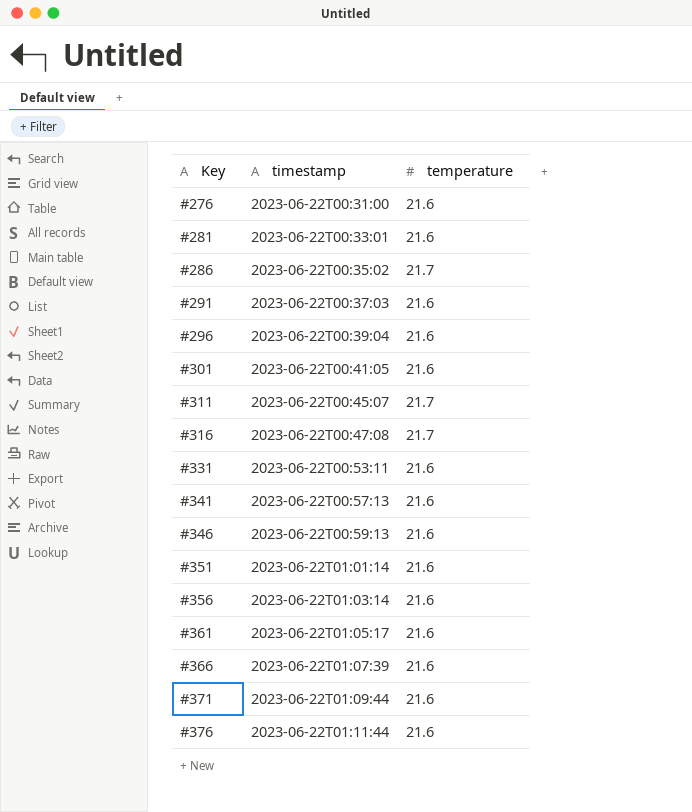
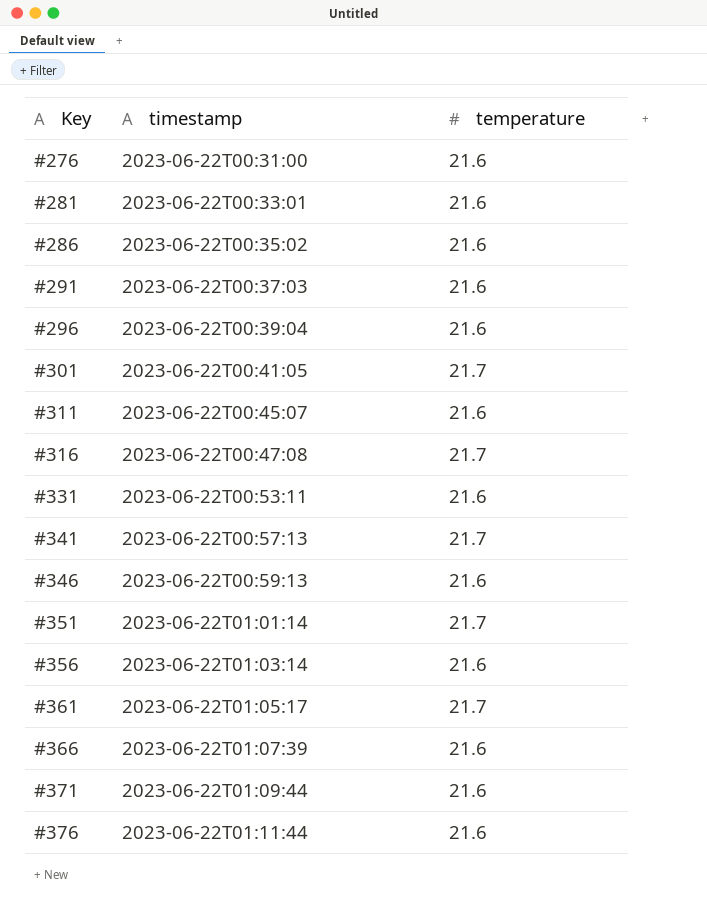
#286 | temperature: 21.7 -> 21.6
#301 | temperature: 21.6 -> 21.7
#311 | temperature: 21.7 -> 21.6
#341 | temperature: 21.6 -> 21.7
#351 | temperature: 21.6 -> 21.7
#361 | temperature: 21.6 -> 21.7

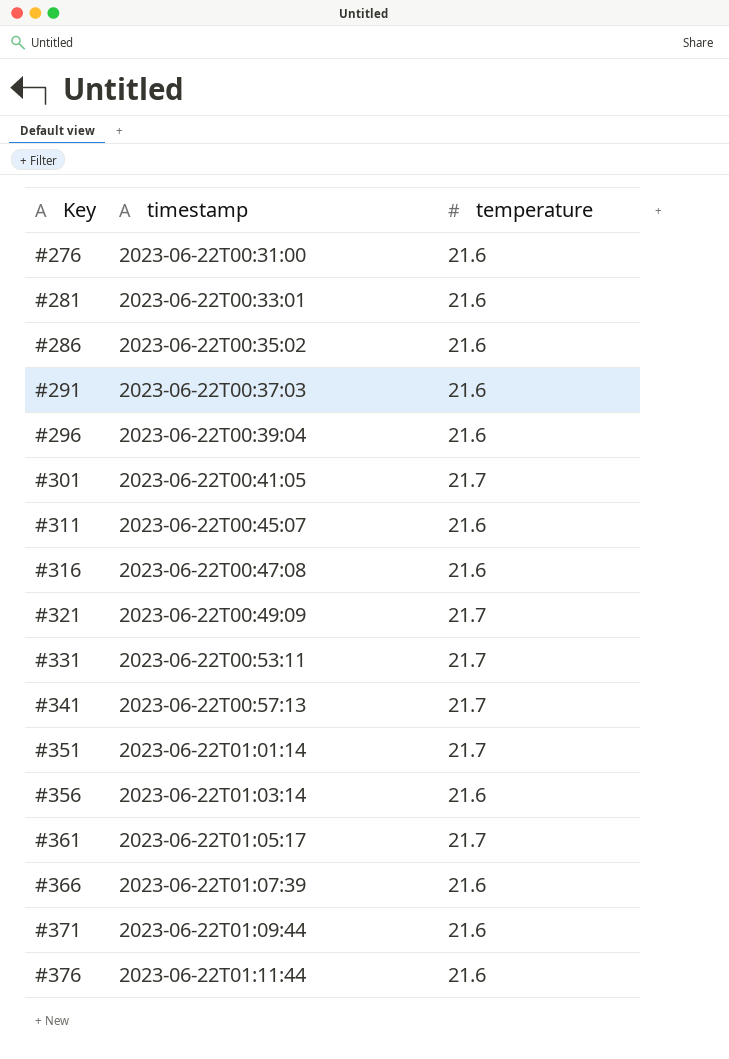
row #346: 2023-06-22T00:59:13 | 21.6 -> none
#316 | temperature: 21.7 -> 21.6
row #321: none -> 2023-06-22T00:49:09 | 21.7
#331 | temperature: 21.6 -> 21.7

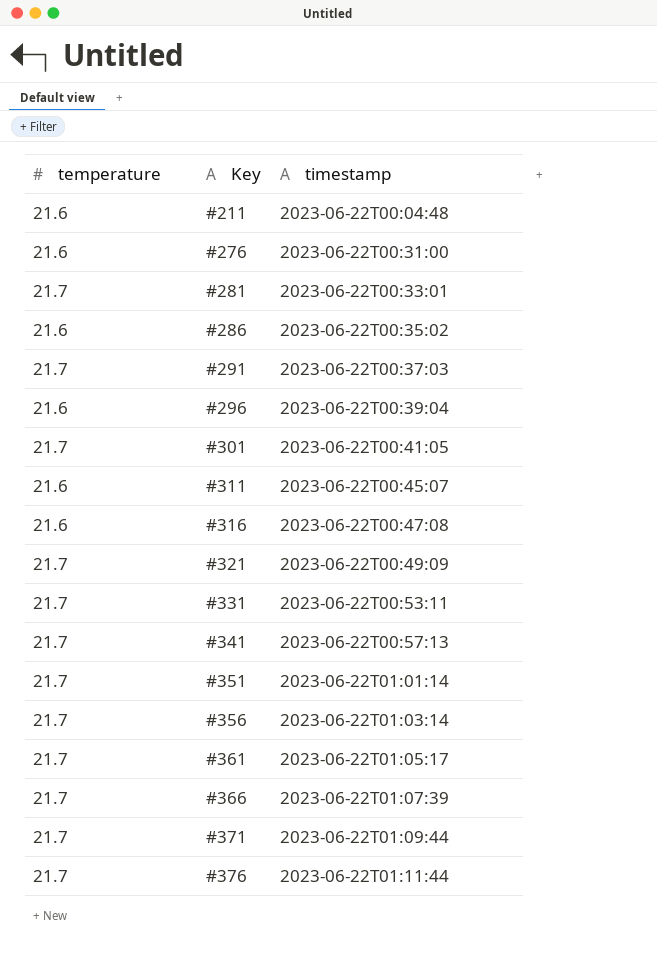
column temperature | position: 3 -> 1
row #211: none -> 21.6 | 2023-06-22T00:04:48
#281 | temperature: 21.6 -> 21.7
#291 | temperature: 21.6 -> 21.7
#356 | temperature: 21.6 -> 21.7
#366 | temperature: 21.6 -> 21.7
#371 | temperature: 21.6 -> 21.7
#376 | temperature: 21.6 -> 21.7

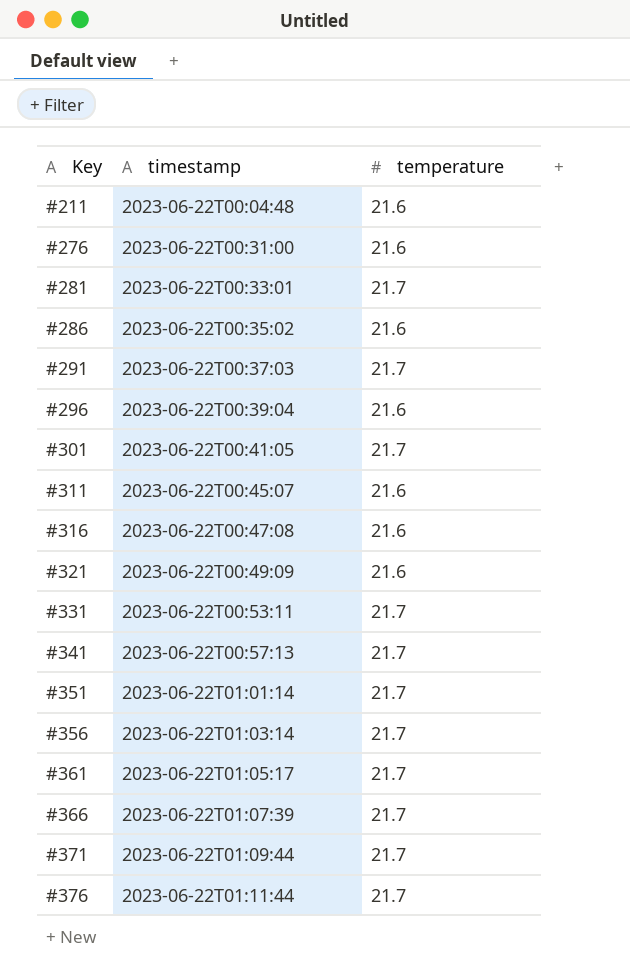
column temperature | position: 1 -> 3
#321 | temperature: 21.7 -> 21.6

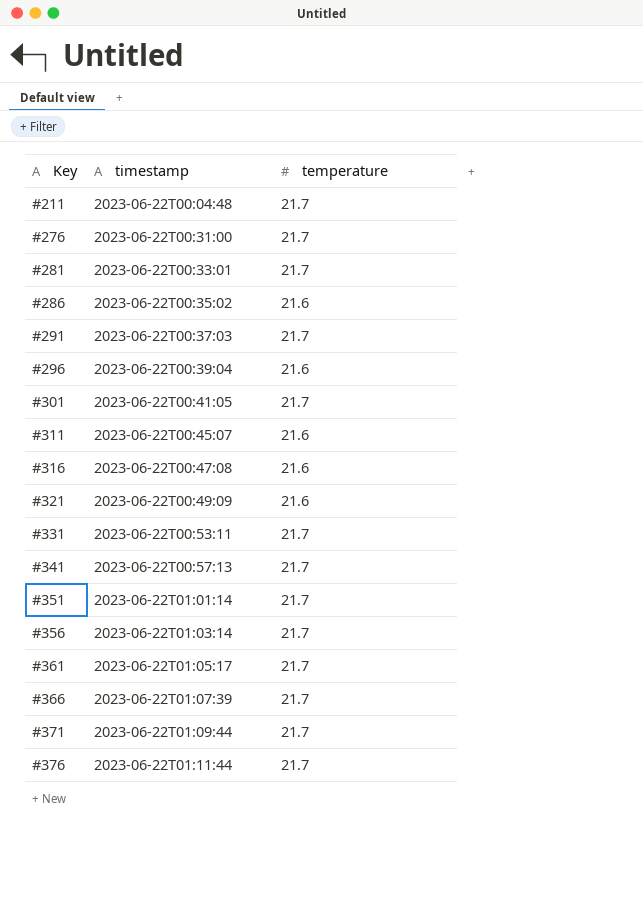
#211 | temperature: 21.6 -> 21.7
#276 | temperature: 21.6 -> 21.7

